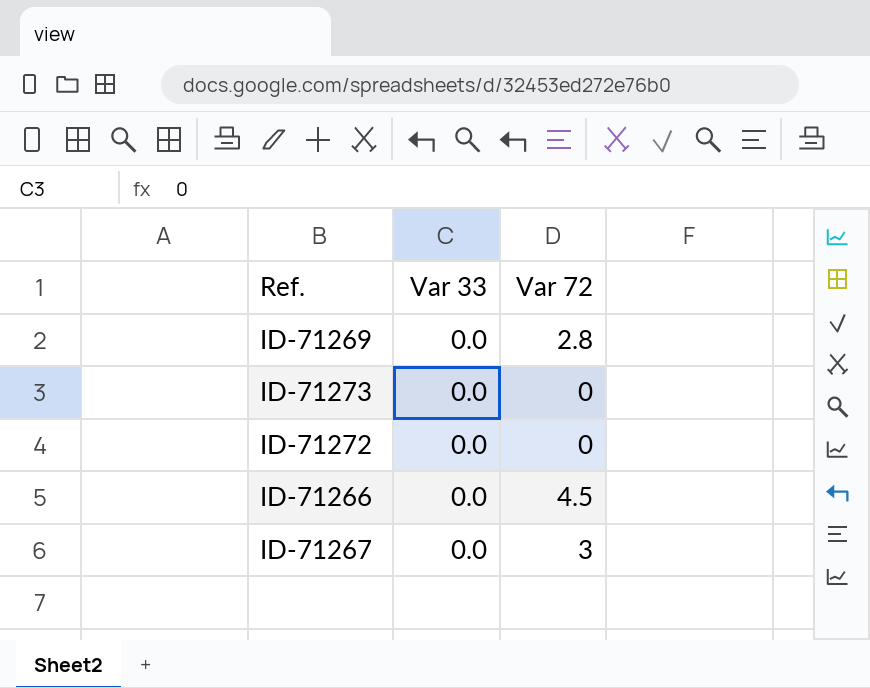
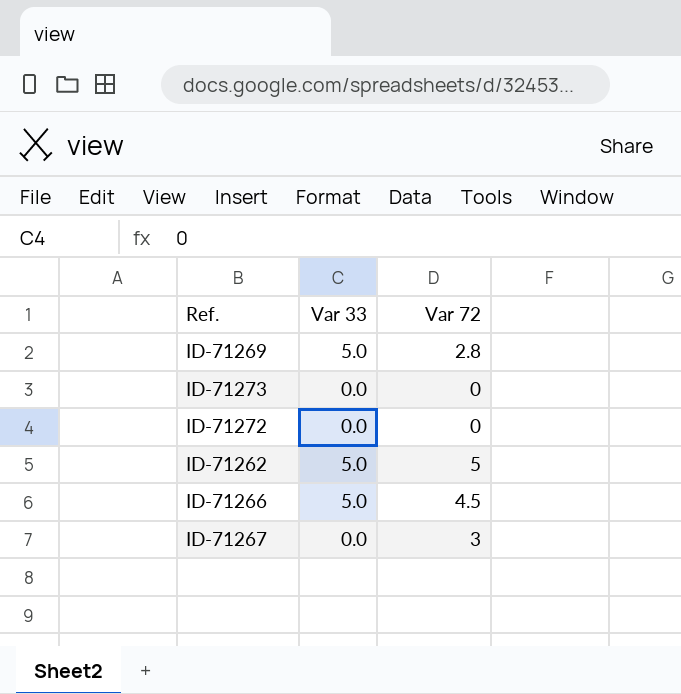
ID-71269 | Var 33: 0.0 -> 5.0
row ID-71262: none -> 5.0 | 5
ID-71266 | Var 33: 0.0 -> 5.0

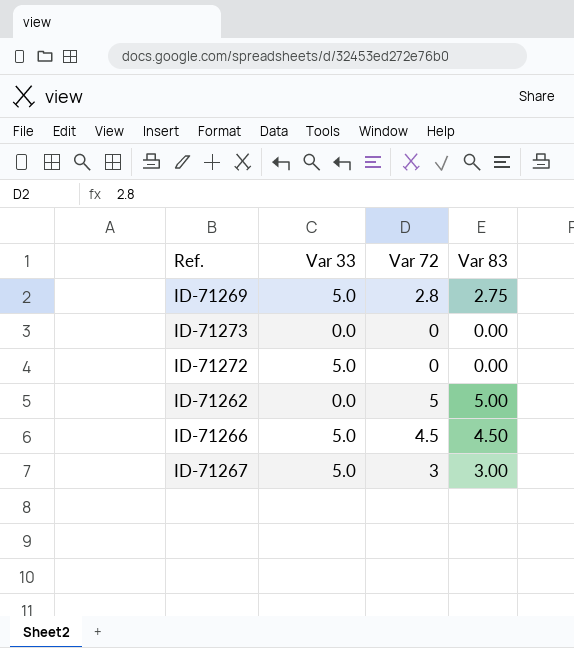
column Var 83 | position: none -> 4
ID-71272 | Var 33: 0.0 -> 5.0
ID-71262 | Var 33: 5.0 -> 0.0
ID-71267 | Var 33: 0.0 -> 5.0

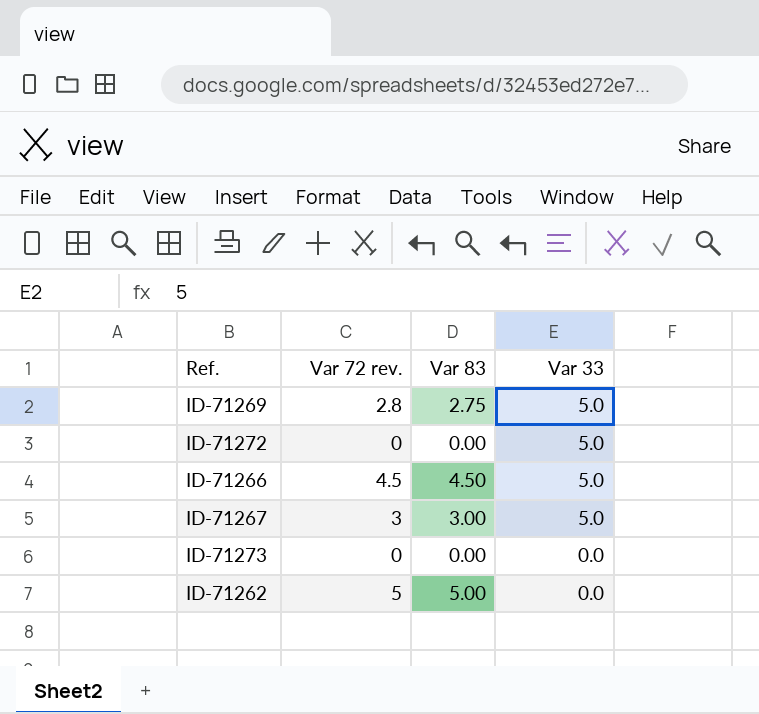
row order: none -> Var 33 descending
column name: Var 72 -> Var 72 rev.
column Var 33 | position: 2 -> 4

